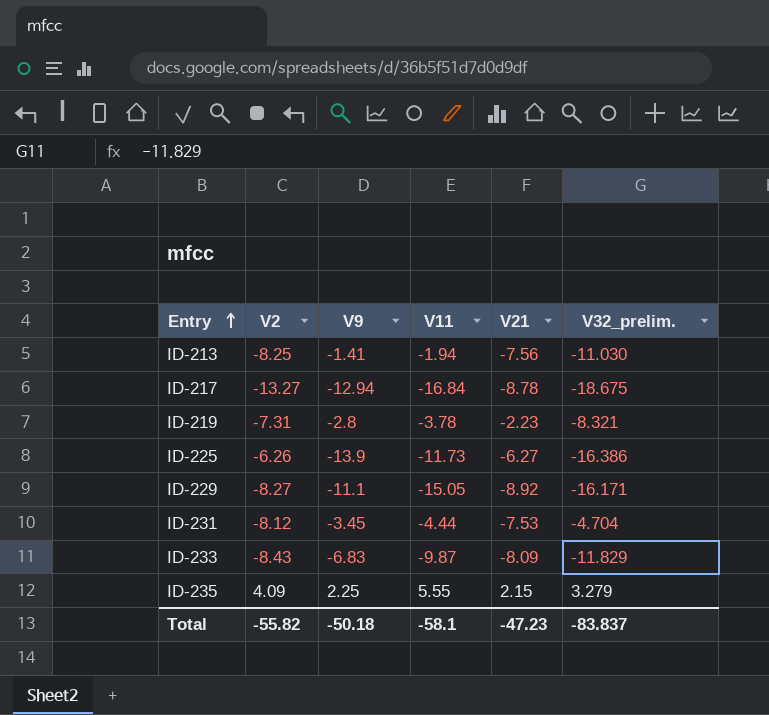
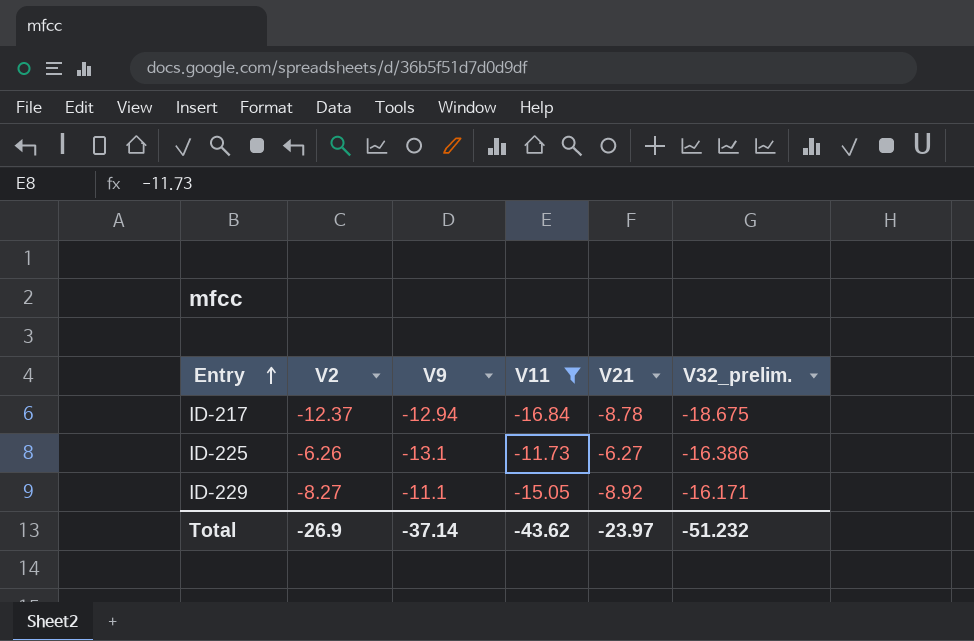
filter: none -> V11 <= -11.73
ID-217 | V2: -13.27 -> -12.37
ID-225 | V9: -13.9 -> -13.1
Total | V2: -55.82 -> -26.9
Total | V9: -50.18 -> -37.14
Total | V11: -58.1 -> -43.62
Total | V21: -47.23 -> -23.97
Total | V32_prelim.: -83.837 -> -51.232

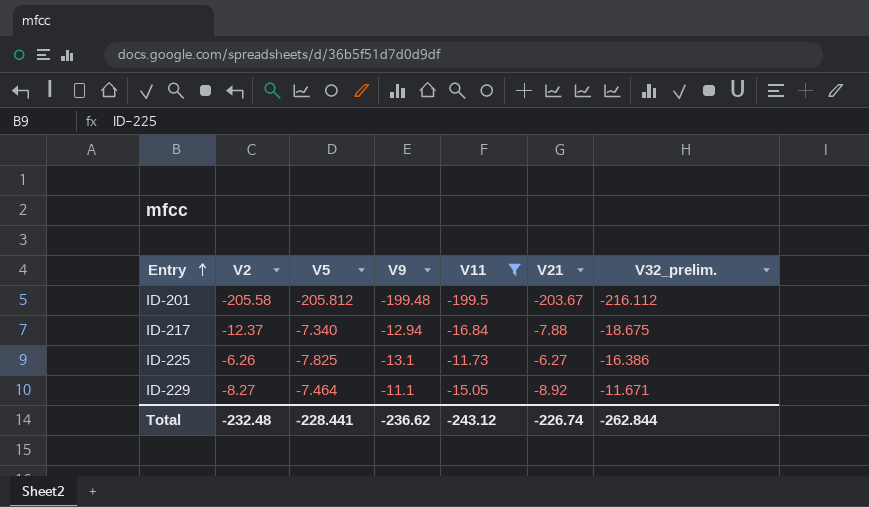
column V5 | position: none -> 3
row ID-201: none -> -205.58 | -205.812 | -199.48 | -199.5 | -203.67 | -216.112
ID-217 | V21: -8.78 -> -7.88
ID-229 | V32_prelim.: -16.171 -> -11.671
Total | V2: -26.9 -> -232.48
Total | V9: -37.14 -> -236.62
Total | V11: -43.62 -> -243.12
Total | V21: -23.97 -> -226.74
Total | V32_prelim.: -51.232 -> -262.844

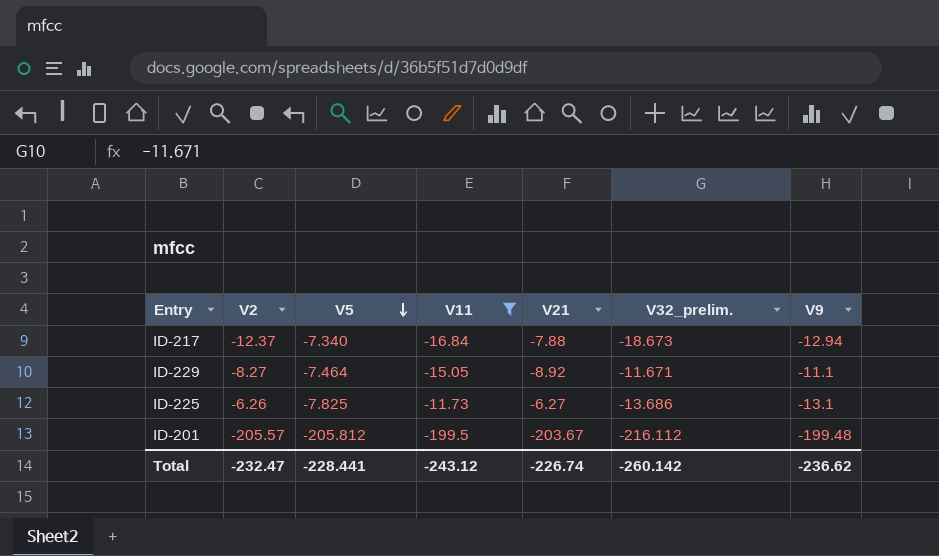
row order: Entry ascending -> V5 descending
column V9 | position: 4 -> 7
ID-217 | V32_prelim.: -18.675 -> -18.673
ID-225 | V32_prelim.: -16.386 -> -13.686
ID-201 | V2: -205.58 -> -205.57
Total | V2: -232.48 -> -232.47
Total | V32_prelim.: -262.844 -> -260.142

